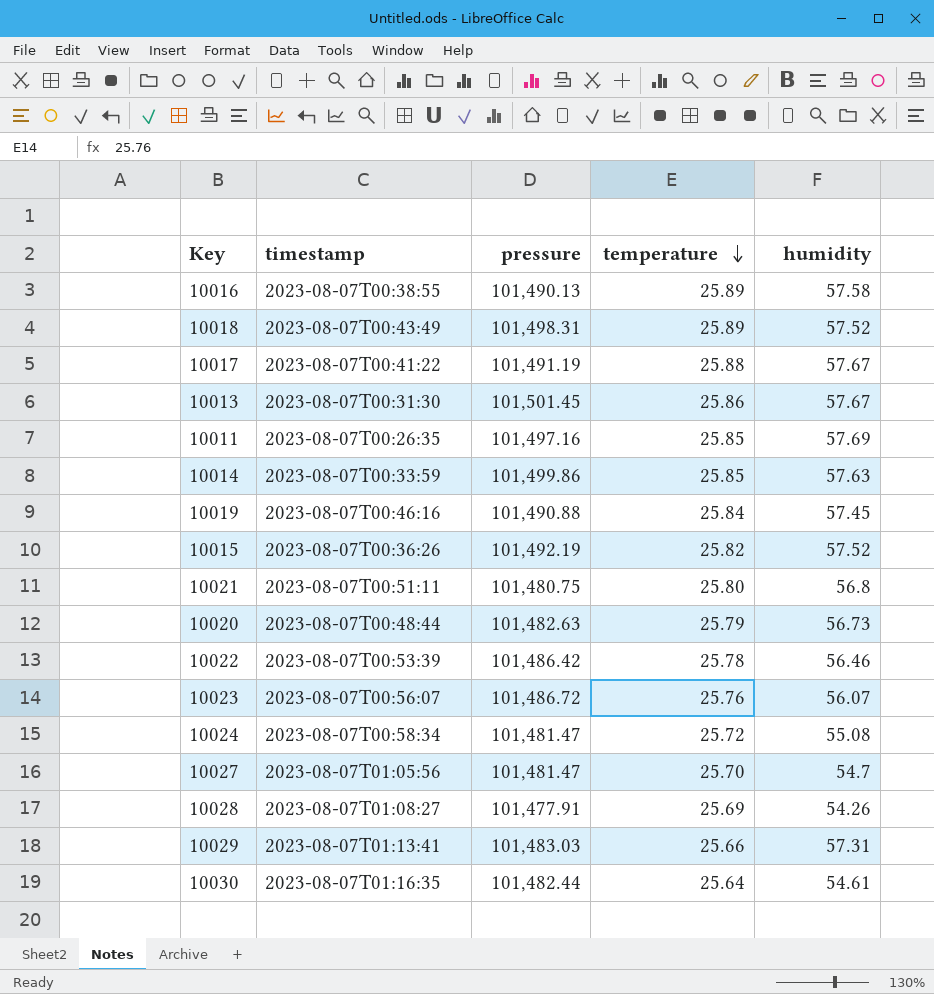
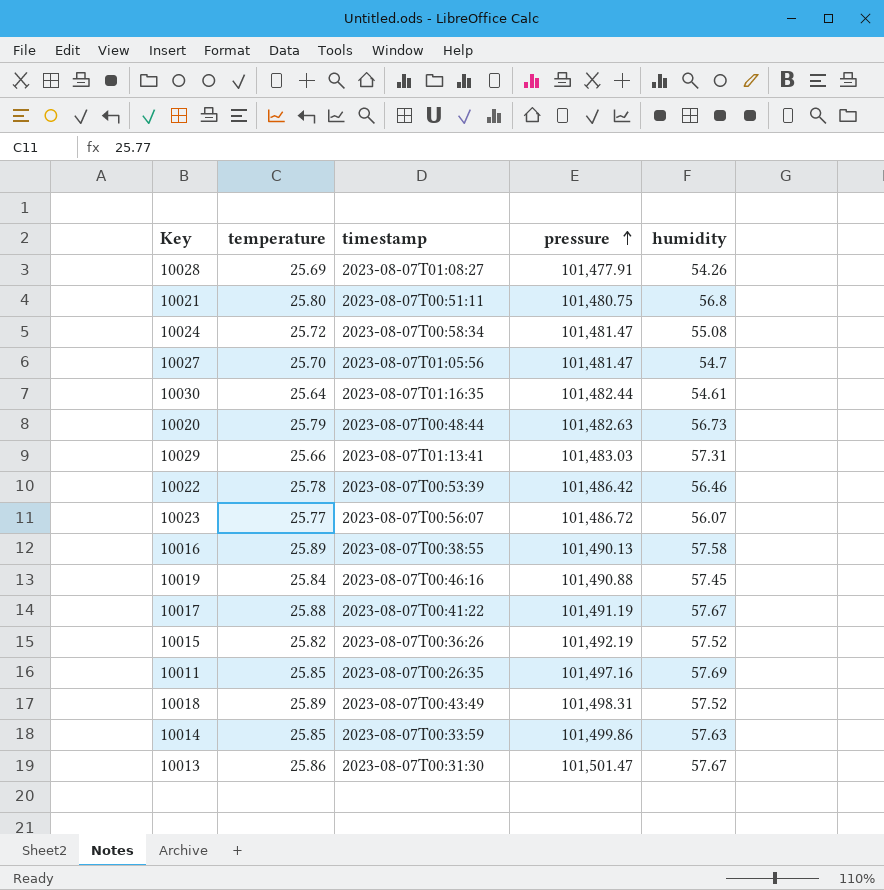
row order: temperature descending -> pressure ascending
column temperature | position: 4 -> 2
10023 | temperature: 25.76 -> 25.77
10013 | pressure: 101,501.45 -> 101,501.47

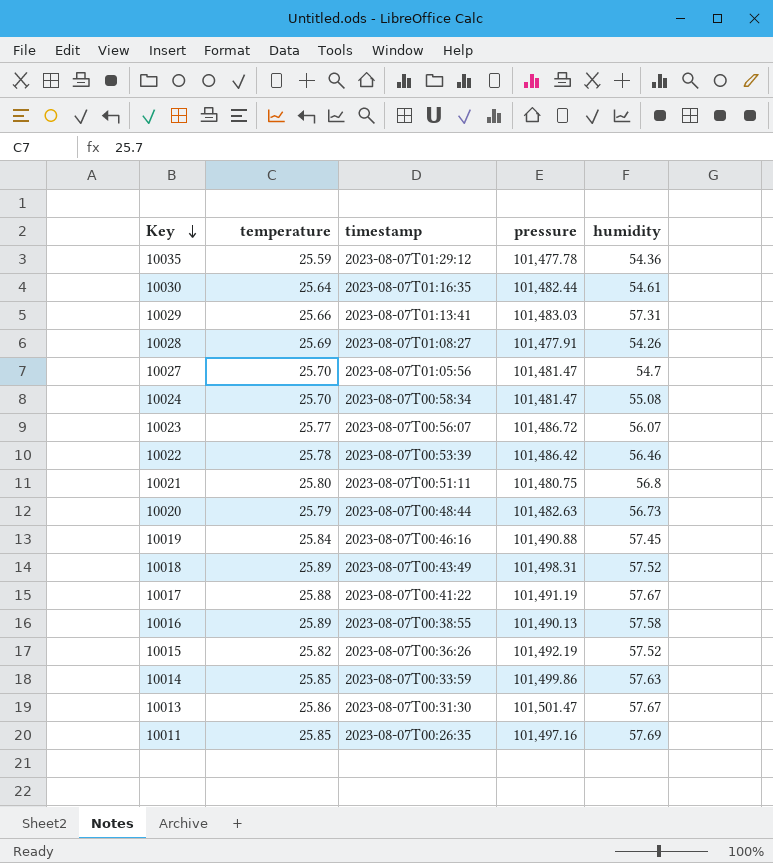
row order: pressure ascending -> Key descending
row 10035: none -> 25.59 | 2023-08-07T01:29:12 | 101,477.78 | 54.36
10024 | temperature: 25.72 -> 25.70

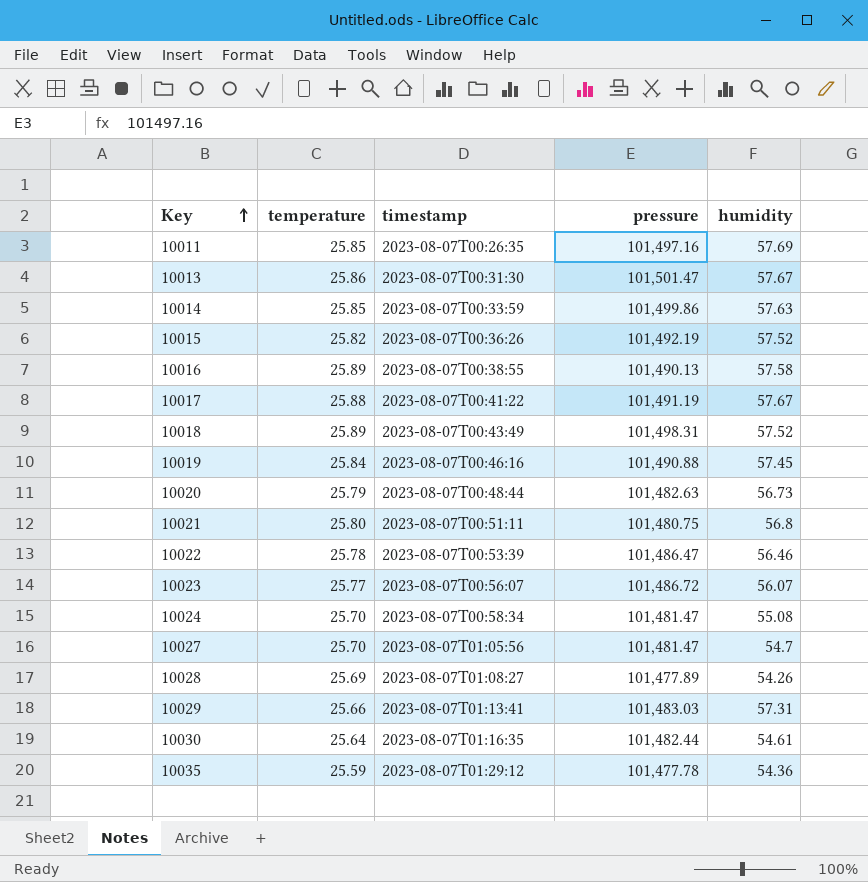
row order: Key descending -> Key ascending
10022 | pressure: 101,486.42 -> 101,486.47
10028 | pressure: 101,477.91 -> 101,477.89

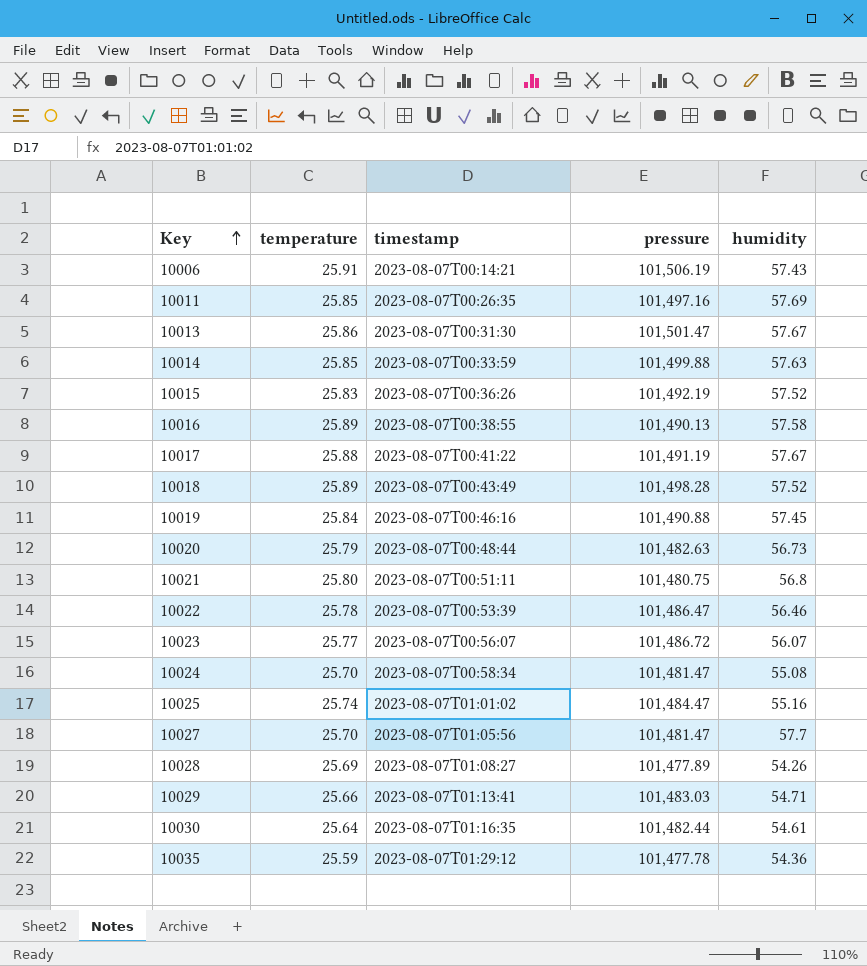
row 10006: none -> 25.91 | 2023-08-07T00:14:21 | 101,506.19 | 57.43
10014 | pressure: 101,499.86 -> 101,499.88
10015 | temperature: 25.82 -> 25.83
10018 | pressure: 101,498.31 -> 101,498.28
row 10025: none -> 25.74 | 2023-08-07T01:01:02 | 101,484.47 | 55.16
10027 | humidity: 54.7 -> 57.7
10029 | humidity: 57.31 -> 54.71

